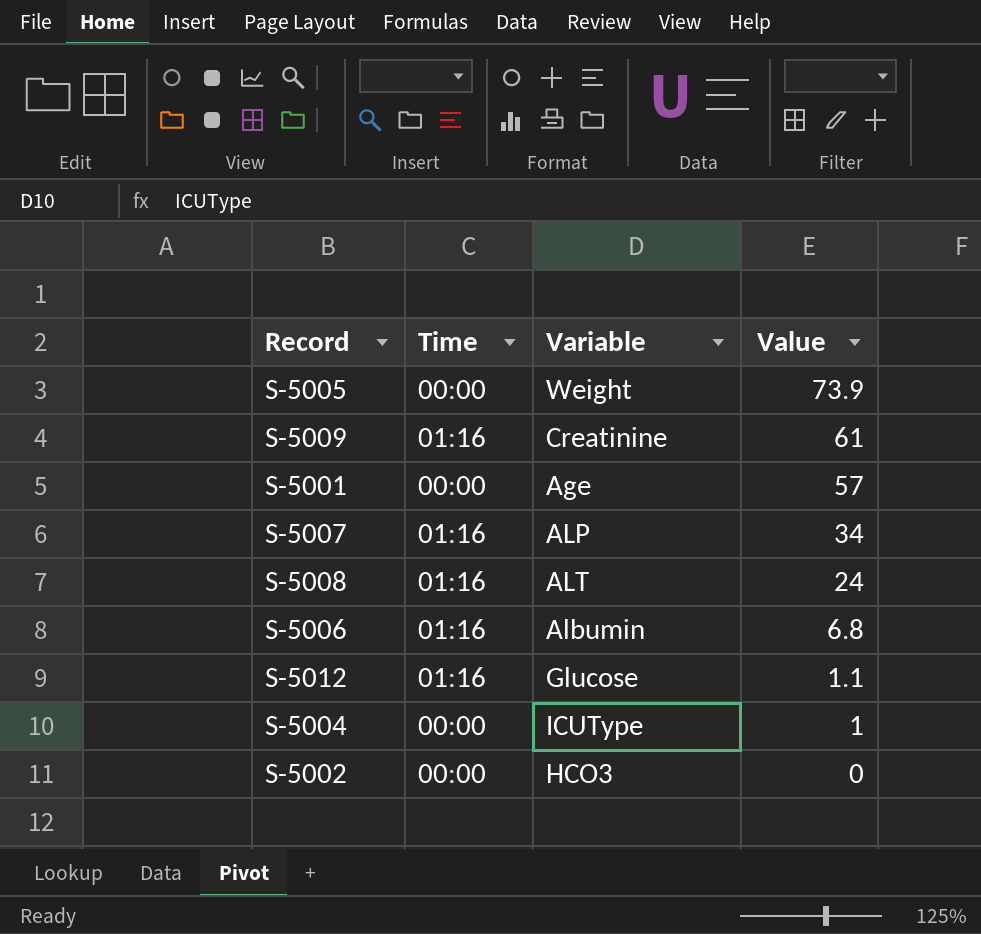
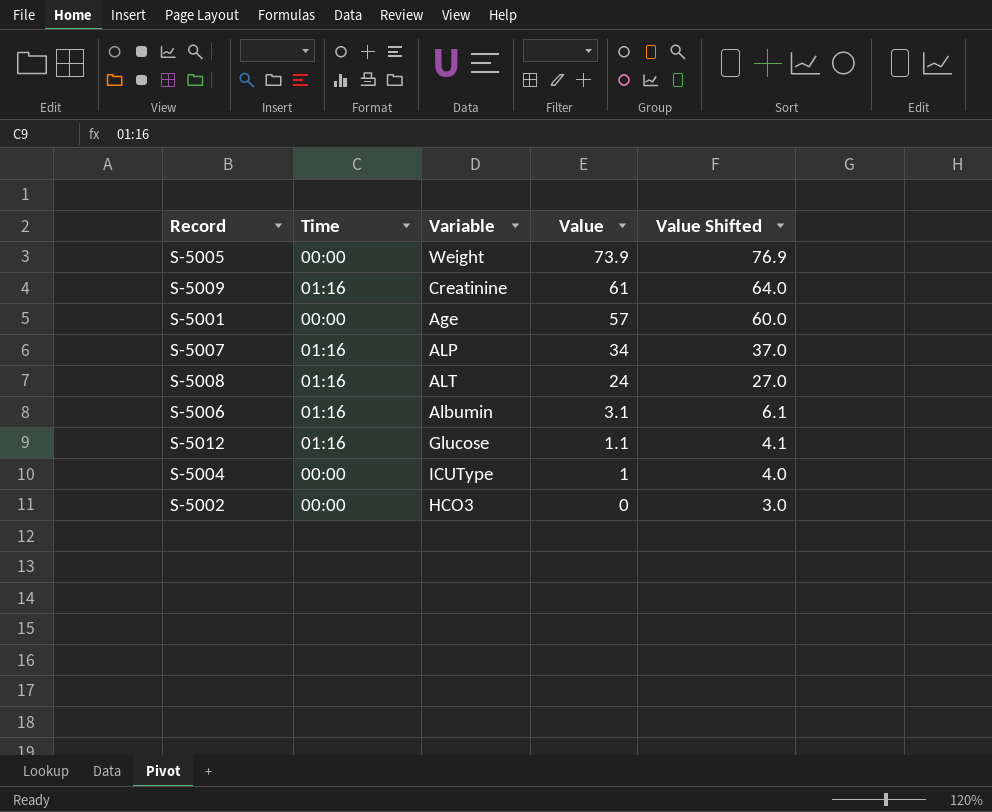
column Value Shifted | formula: none -> [Value] + 3
S-5006 | Value: 6.8 -> 3.1

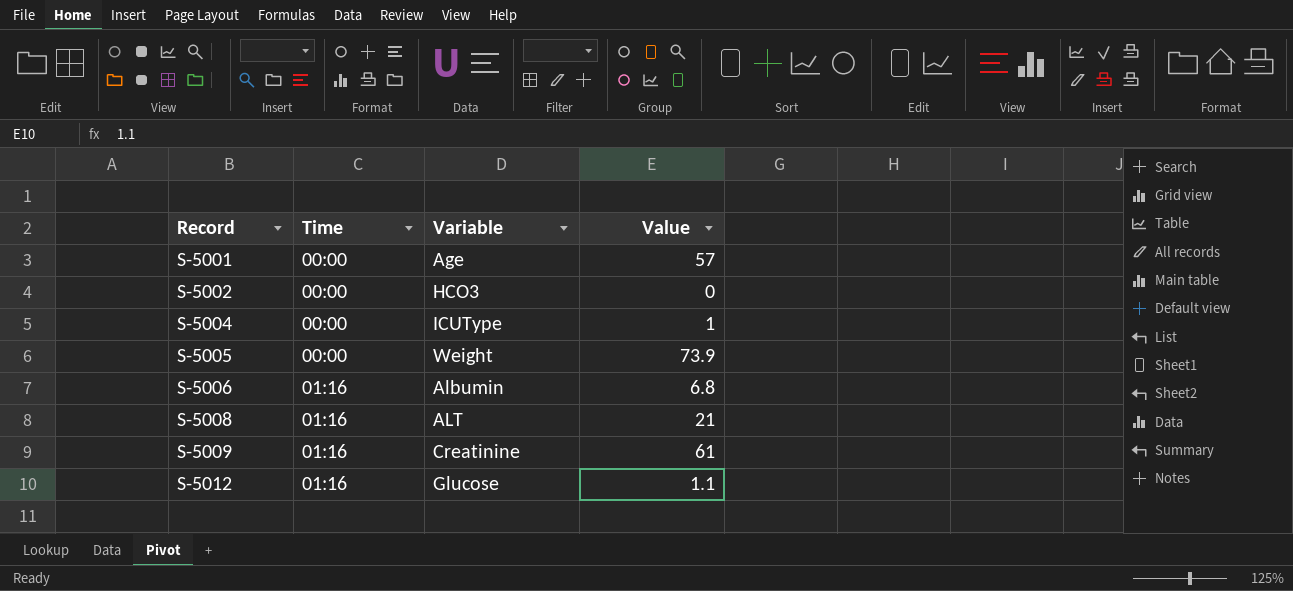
row order: Value descending -> Record ascending
column Value Shifted | formula: [Value] + 3 -> none
row S-5007: 01:16 | ALP | 34 | 37.0 -> none
S-5006 | Value: 3.1 -> 6.8
S-5008 | Value: 24 -> 21

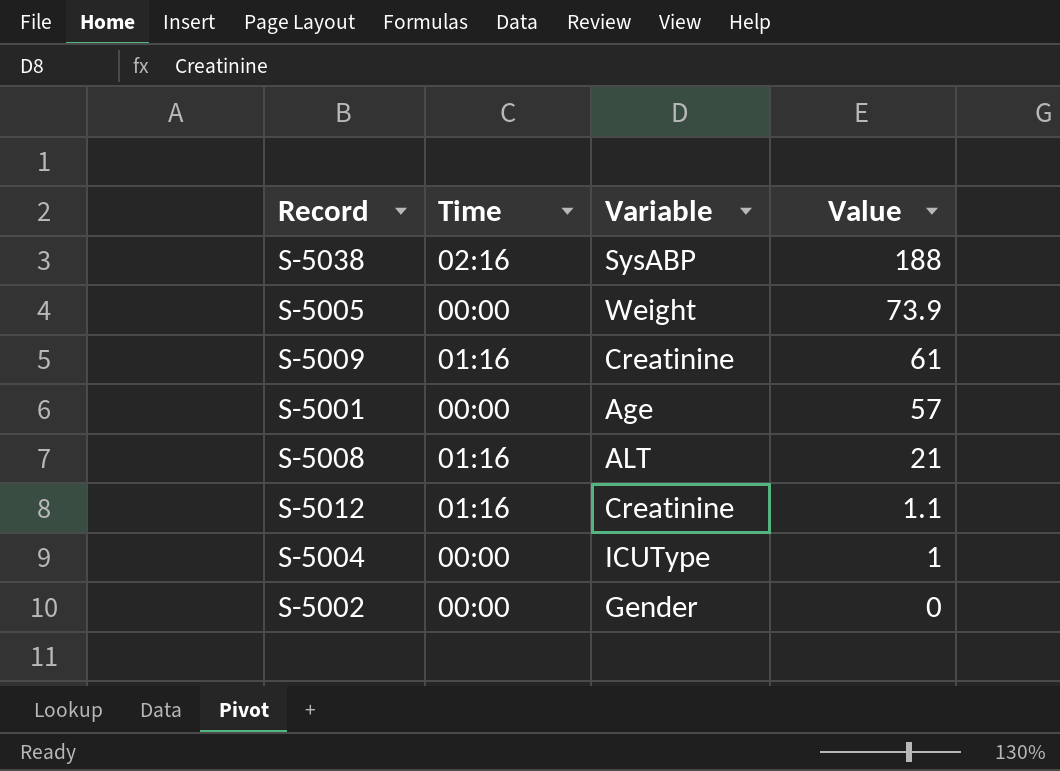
row order: Record ascending -> Value descending
row S-5006: 01:16 | Albumin | 6.8 -> none
row S-5038: none -> 02:16 | SysABP | 188
S-5012 | Variable: Glucose -> Creatinine
S-5002 | Variable: HCO3 -> Gender

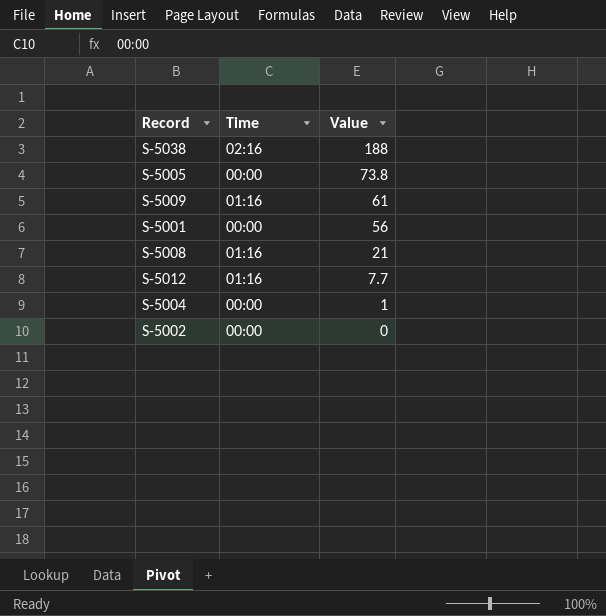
column Variable | position: 3 -> none
S-5005 | Value: 73.9 -> 73.8
S-5001 | Value: 57 -> 56
S-5012 | Value: 1.1 -> 7.7

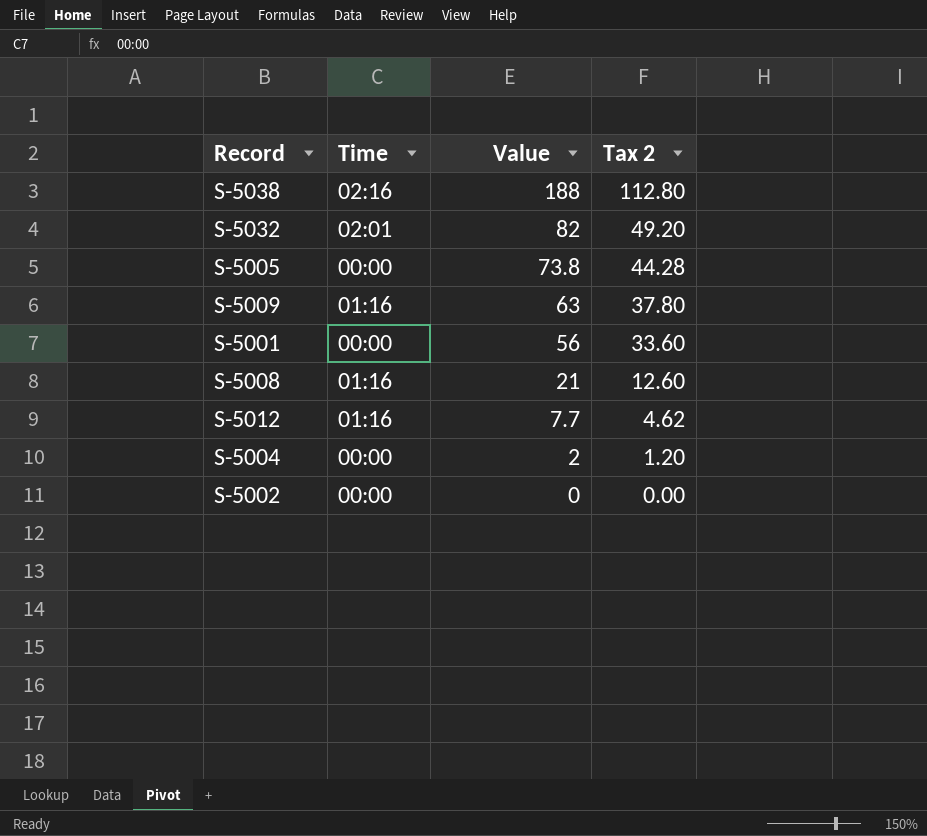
column Tax 2 | formula: none -> [Value] * 0.6
row S-5032: none -> 02:01 | 82 | 49.20
S-5009 | Value: 61 -> 63
S-5004 | Value: 1 -> 2

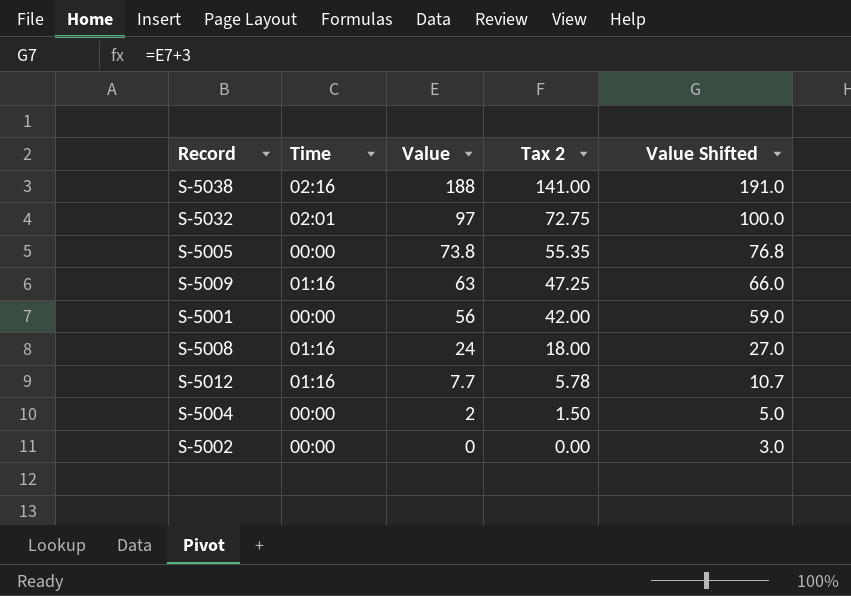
column Tax 2 | formula: [Value] * 0.6 -> [Value] * 0.75
column Value Shifted | formula: none -> [Value] + 3
S-5032 | Value: 82 -> 97
S-5008 | Value: 21 -> 24

